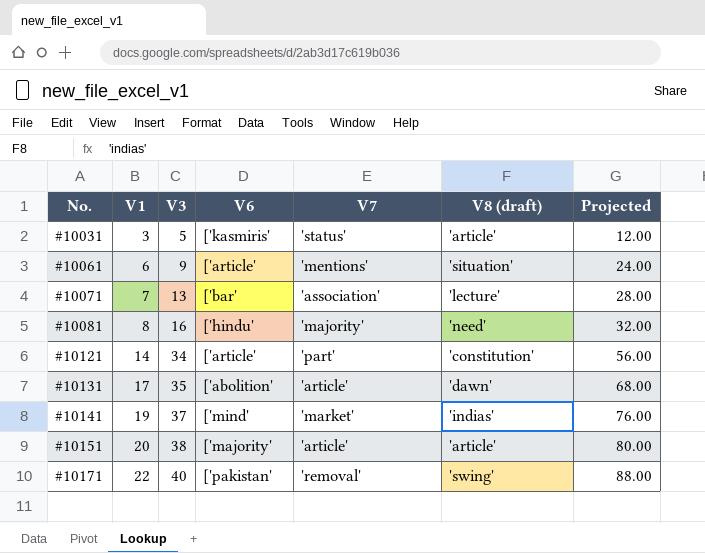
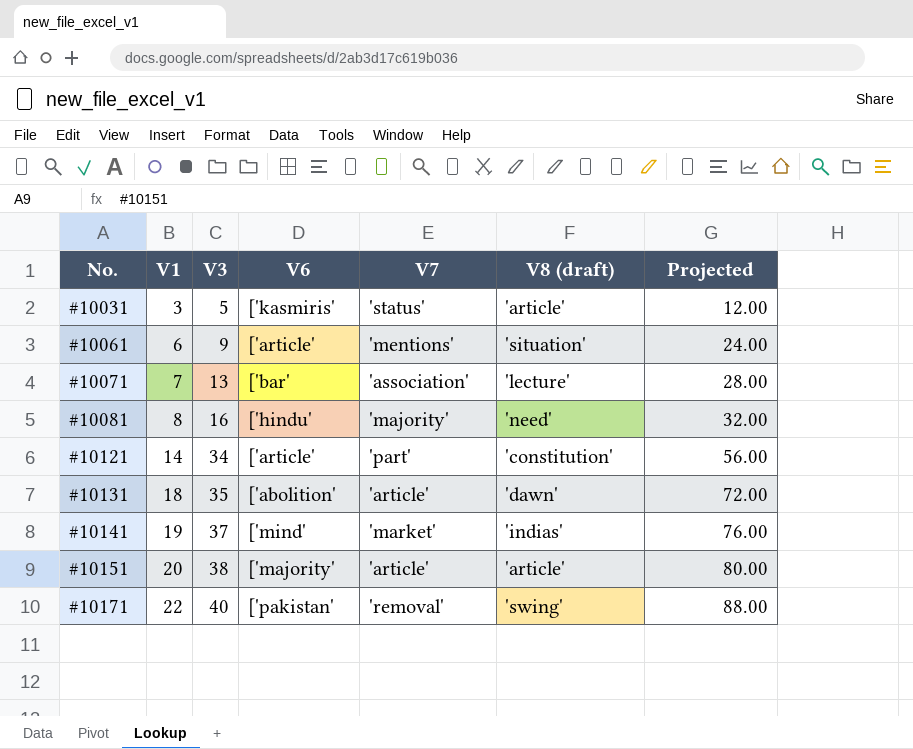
#10131 | V1: 17 -> 18
#10131 | Projected: 68.00 -> 72.00

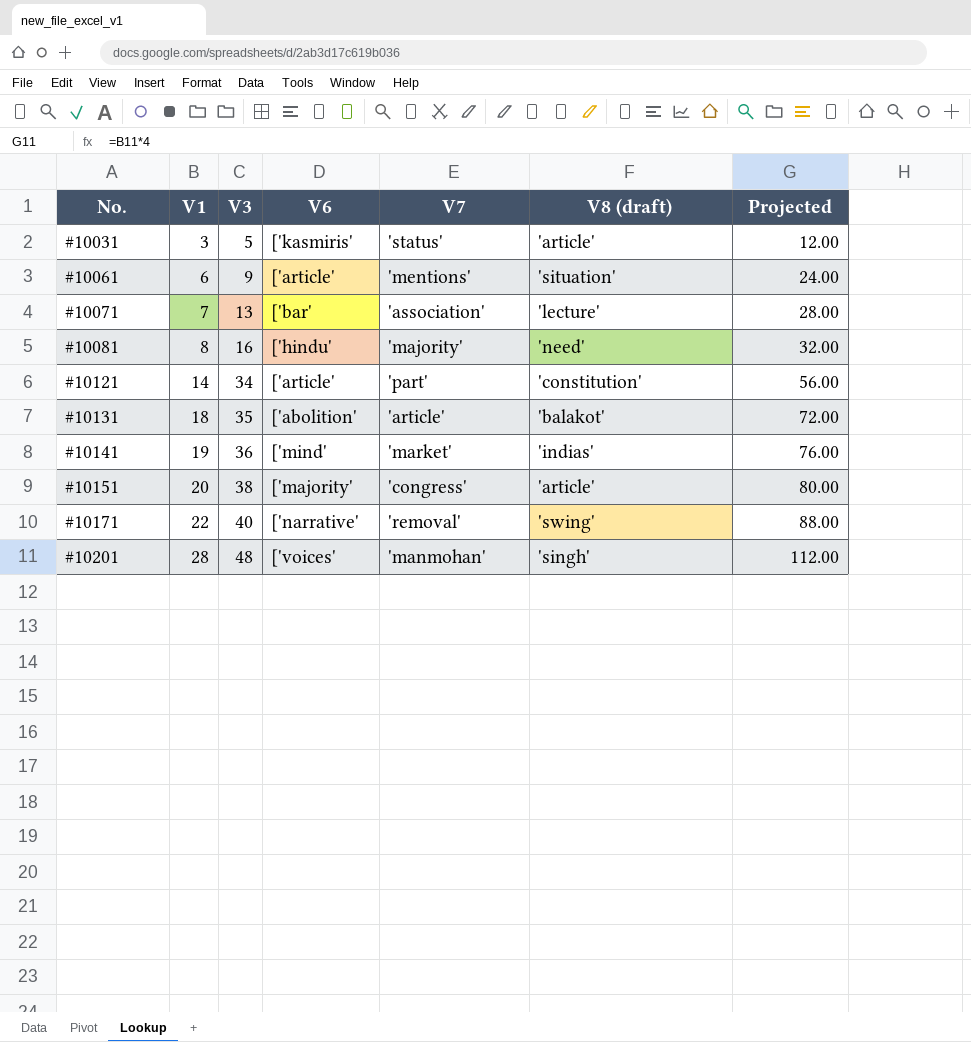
#10131 | V8 (draft): 'dawn' -> 'balakot'
#10141 | V3: 37 -> 36
#10151 | V7: 'article' -> 'congress'
#10171 | V6: ['pakistan' -> ['narrative'
row #10201: none -> 28 | 48 | ['voices' | 'manmohan' | 'singh' | 112.00

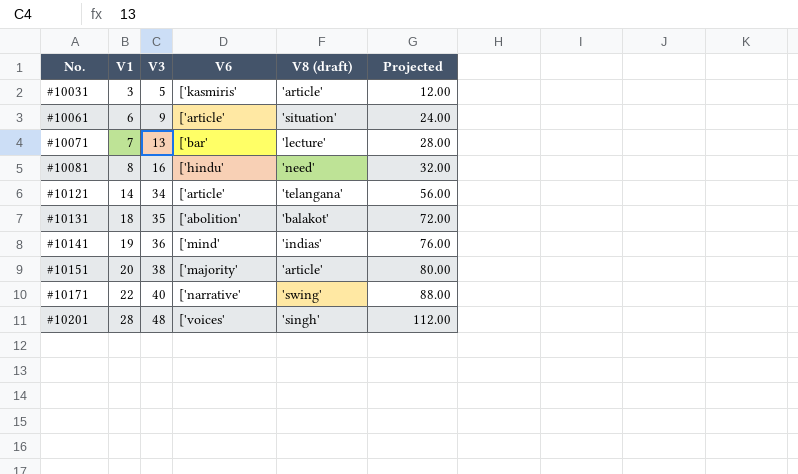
column V7 | position: 5 -> none
#10121 | V8 (draft): 'constitution' -> 'telangana'

